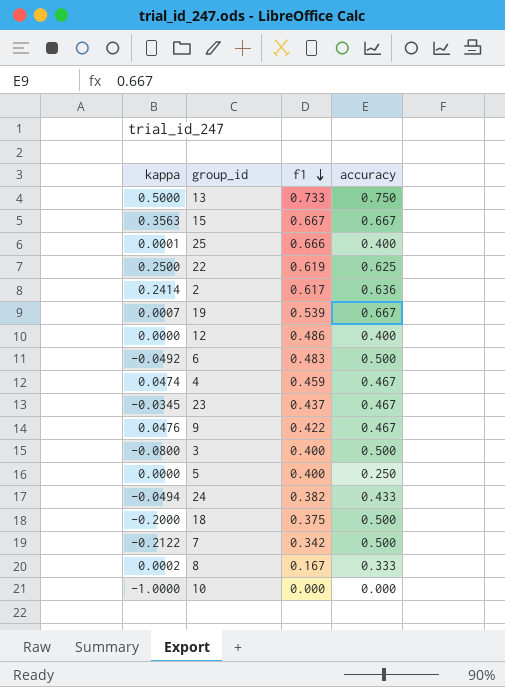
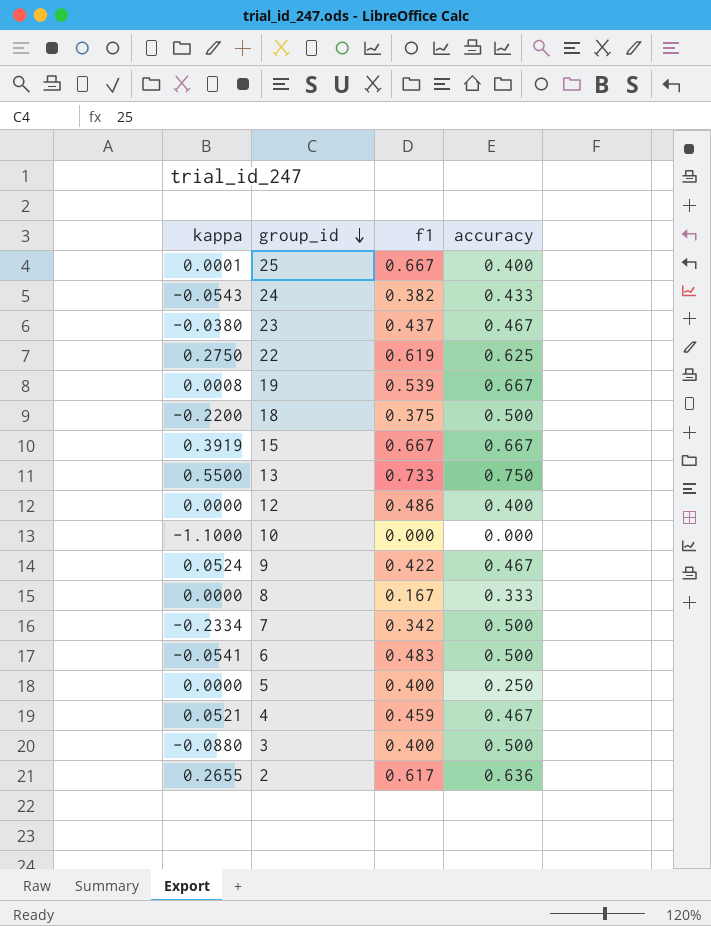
row order: f1 descending -> group_id descending
25 | f1: 0.666 -> 0.667
24 | kappa: -0.0494 -> -0.0543
23 | kappa: -0.0345 -> -0.0380
22 | kappa: 0.2500 -> 0.2750
19 | kappa: 0.0007 -> 0.0008
18 | kappa: -0.2000 -> -0.2200
15 | kappa: 0.3563 -> 0.3919
13 | kappa: 0.5000 -> 0.5500
10 | kappa: -1.0000 -> -1.1000
9 | kappa: 0.0476 -> 0.0524
8 | kappa: 0.0002 -> 0.0000
7 | kappa: -0.2122 -> -0.2334
6 | kappa: -0.0492 -> -0.0541
4 | kappa: 0.0474 -> 0.0521
3 | kappa: -0.0800 -> -0.0880
2 | kappa: 0.2414 -> 0.2655

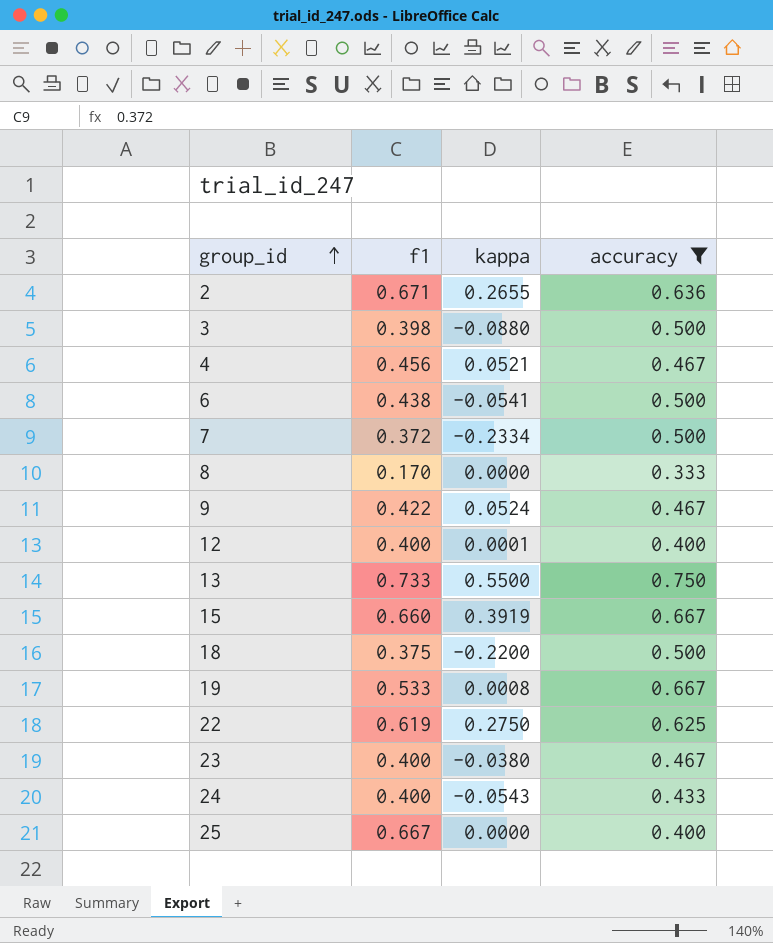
filter: none -> accuracy >= 0.333
row order: group_id descending -> group_id ascending
column kappa | position: 1 -> 3
2 | f1: 0.617 -> 0.671
3 | f1: 0.400 -> 0.398
4 | f1: 0.459 -> 0.456
6 | f1: 0.483 -> 0.438
7 | f1: 0.342 -> 0.372
8 | f1: 0.167 -> 0.170
12 | f1: 0.486 -> 0.400
12 | kappa: 0.0000 -> 0.0001
15 | f1: 0.667 -> 0.660
19 | f1: 0.539 -> 0.533
23 | f1: 0.437 -> 0.400
24 | f1: 0.382 -> 0.400
25 | kappa: 0.0001 -> 0.0000

